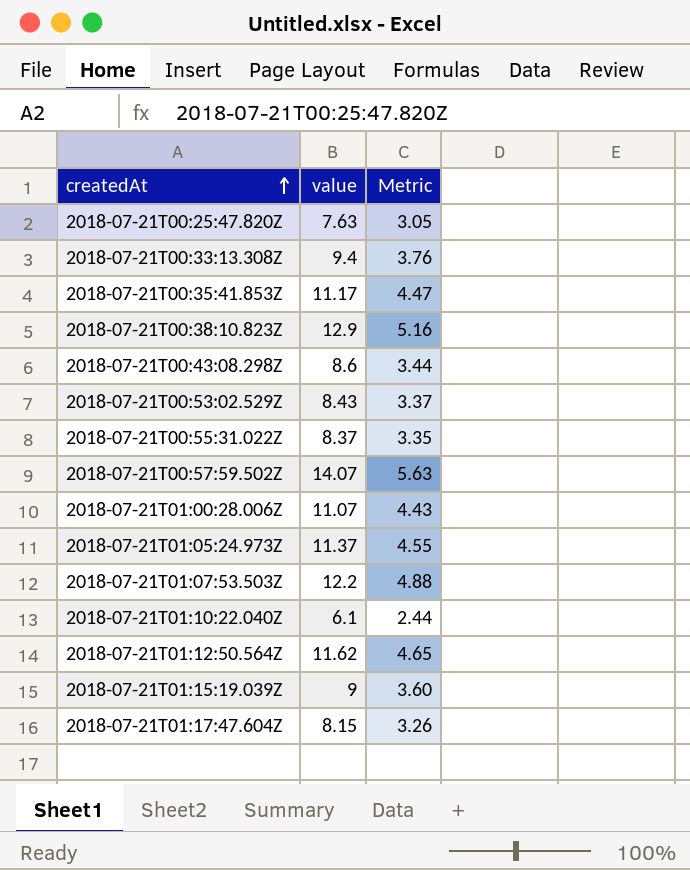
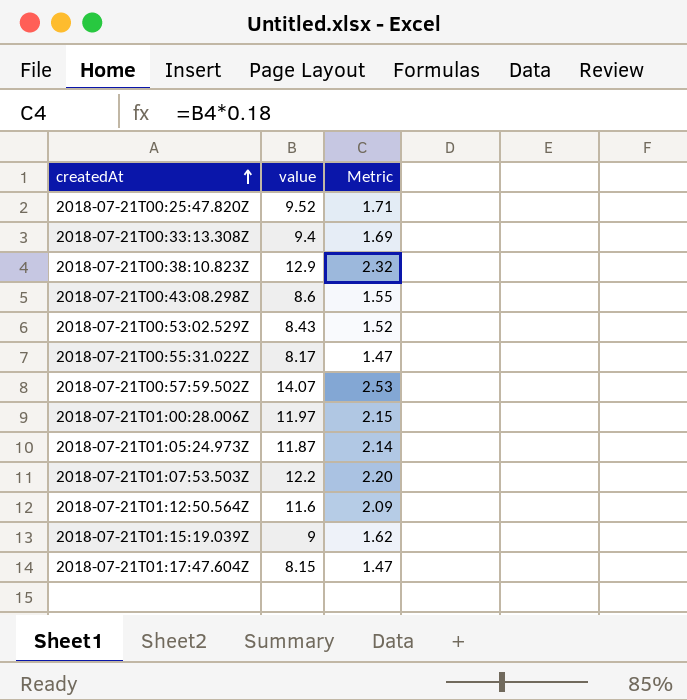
column Metric | formula: [value] * 0.4 -> [value] * 0.18
row 2018-07-21T00:35:41.853Z: 11.17 | 4.47 -> none
row 2018-07-21T01:10:22.040Z: 6.1 | 2.44 -> none
2018-07-21T00:25:47.820Z | value: 7.63 -> 9.52
2018-07-21T00:55:31.022Z | value: 8.37 -> 8.17
2018-07-21T01:00:28.006Z | value: 11.07 -> 11.97
2018-07-21T01:05:24.973Z | value: 11.37 -> 11.87
2018-07-21T01:12:50.564Z | value: 11.62 -> 11.6

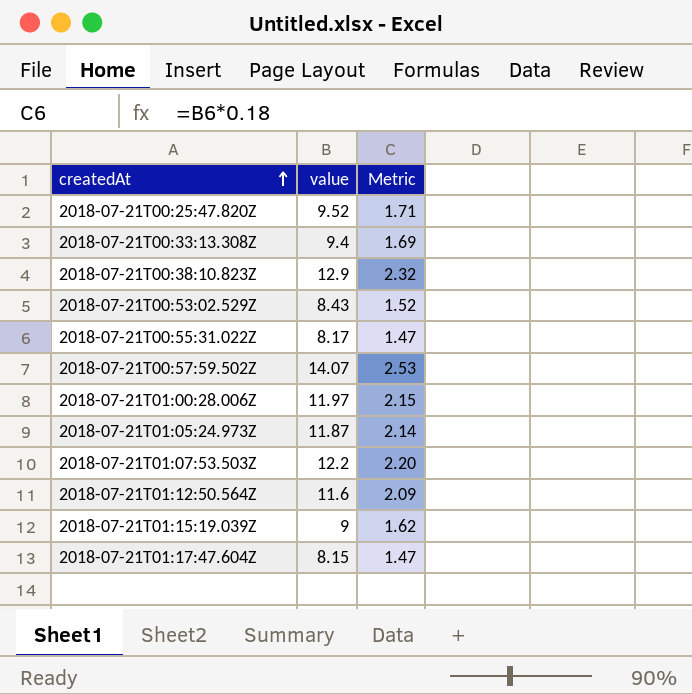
row 2018-07-21T00:43:08.298Z: 8.6 | 1.55 -> none

